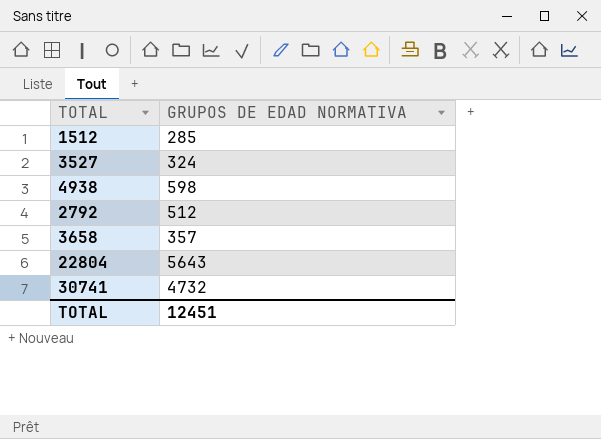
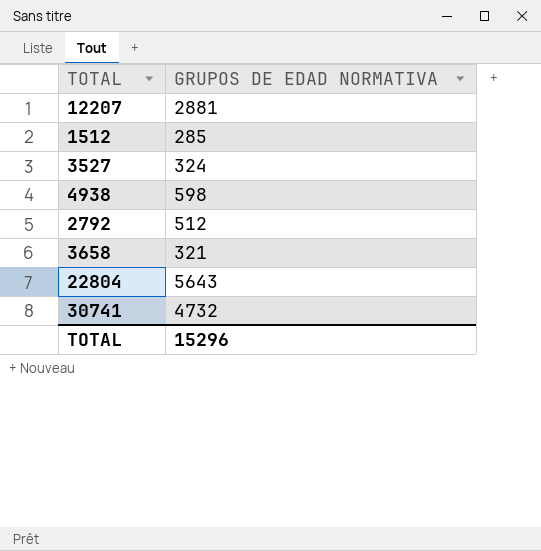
row 12207: none -> 2881
3658 | GRUPOS DE EDAD NORMATIVA: 357 -> 321
TOTAL | GRUPOS DE EDAD NORMATIVA: 12451 -> 15296

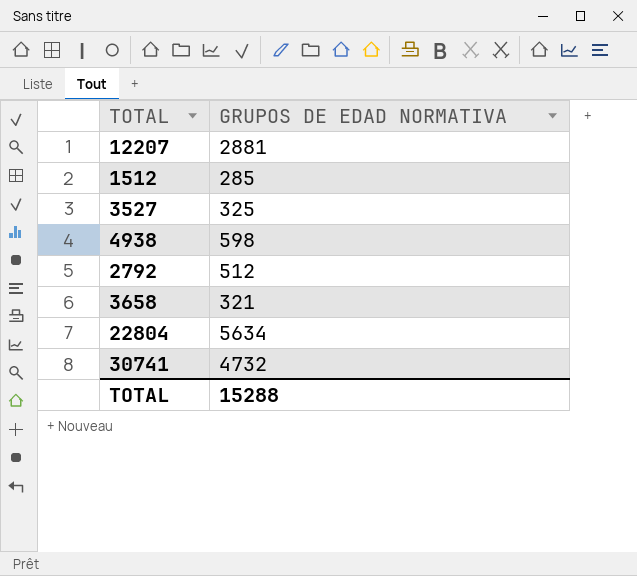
3527 | GRUPOS DE EDAD NORMATIVA: 324 -> 325
22804 | GRUPOS DE EDAD NORMATIVA: 5643 -> 5634
TOTAL | GRUPOS DE EDAD NORMATIVA: 15296 -> 15288

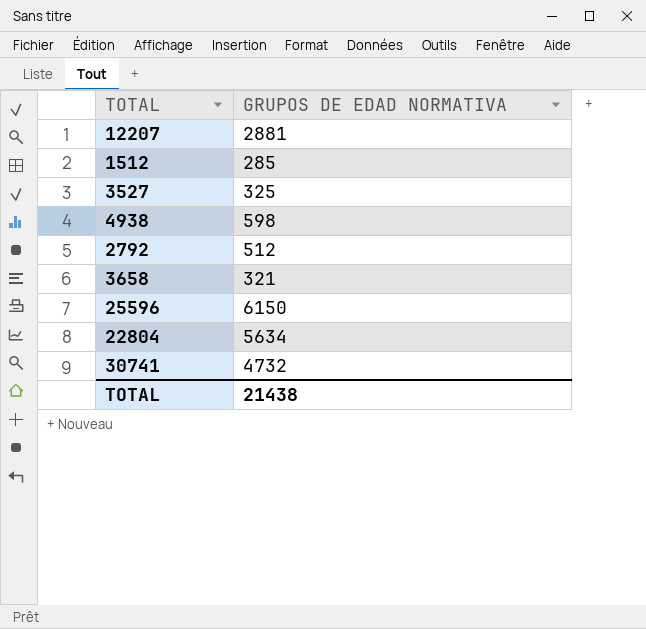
row 25596: none -> 6150
TOTAL | GRUPOS DE EDAD NORMATIVA: 15288 -> 21438

